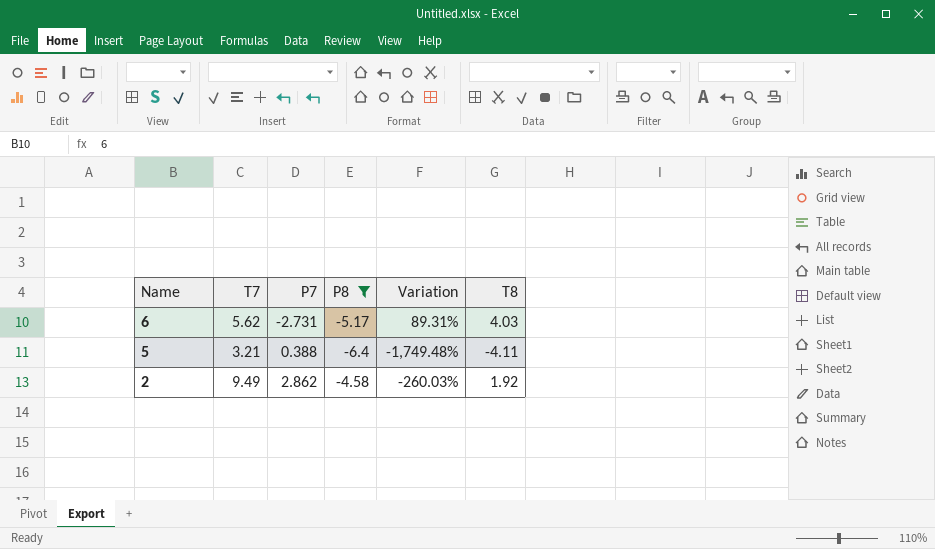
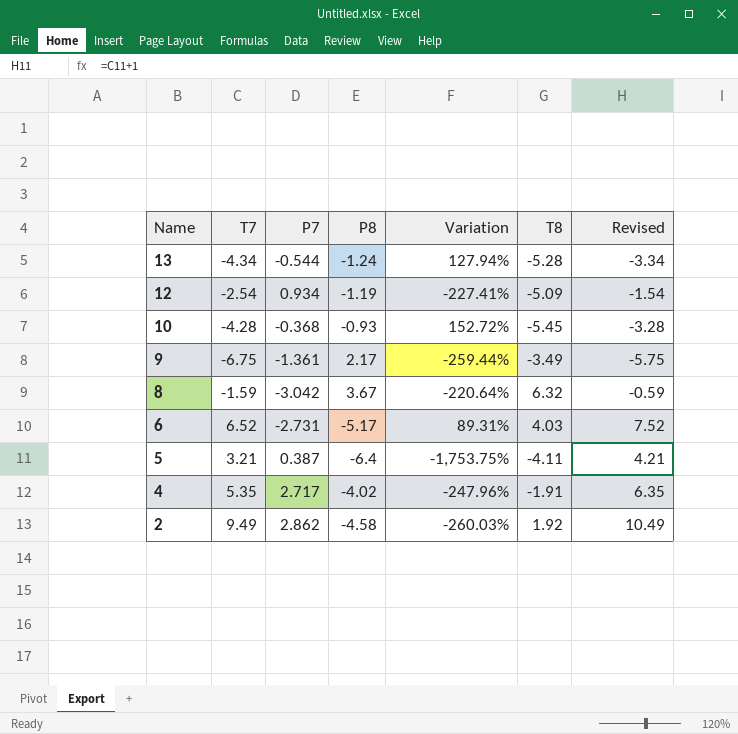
filter: P8 <= -4.58 -> none
column Revised | formula: none -> [T7] + 1
6 | T7: 5.62 -> 6.52
5 | P7: 0.388 -> 0.387
5 | Variation: -1,749.48% -> -1,753.75%

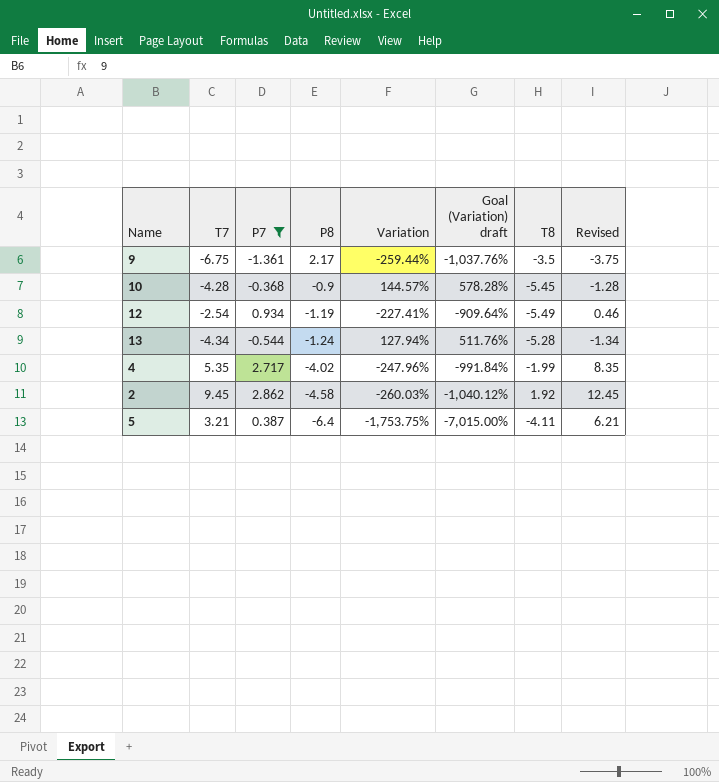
filter: none -> P7 >= -1.361
row order: Name descending -> P8 descending
column Goal (Variation) draft | formula: none -> [Variation] * 4
column Revised | formula: [T7] + 1 -> [T7] + 3
9 | T8: -3.49 -> -3.5
10 | P8: -0.93 -> -0.9
10 | Variation: 152.72% -> 144.57%
12 | T8: -5.09 -> -5.49
4 | T8: -1.91 -> -1.99
2 | T7: 9.49 -> 9.45

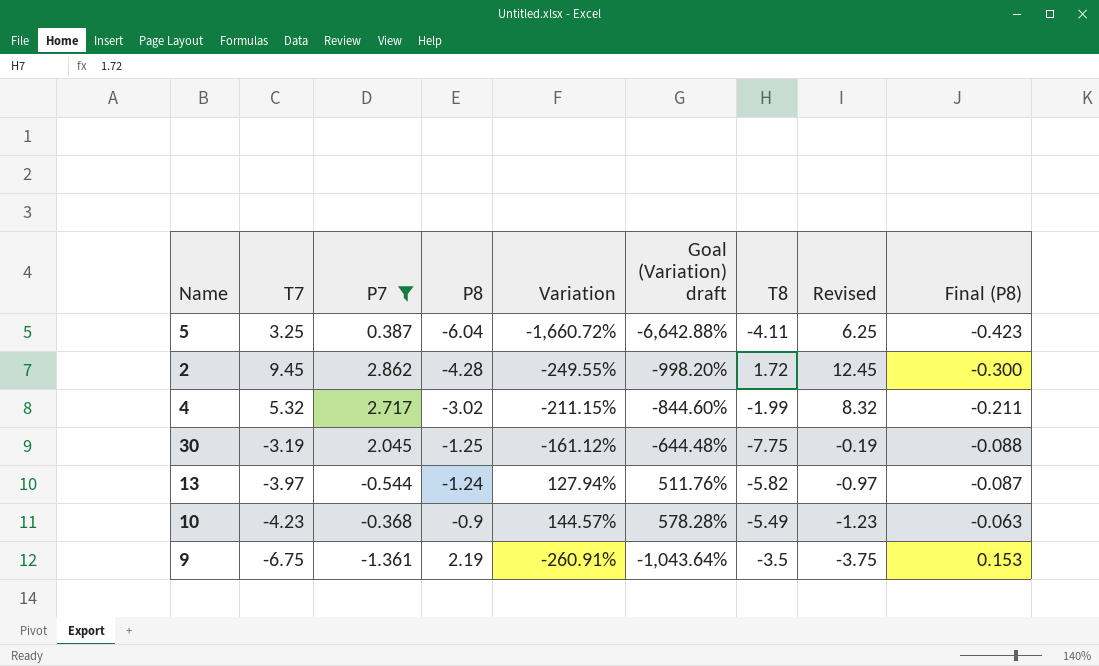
row order: P8 descending -> P8 ascending
column Final (P8) | formula: none -> [P8] * 0.07
row 12: -2.54 | 0.934 | -1.19 | -227.41% | -909.64% | -5.49 | 0.46 -> none
5 | T7: 3.21 -> 3.25
5 | P8: -6.4 -> -6.04
5 | Variation: -1,753.75% -> -1,660.72%
5 | Goal (Variation) draft: -7,015.00% -> -6,642.88%
5 | Revised: 6.21 -> 6.25
2 | P8: -4.58 -> -4.28
2 | Variation: -260.03% -> -249.55%
2 | Goal (Variation) draft: -1,040.12% -> -998.20%
2 | T8: 1.92 -> 1.72
4 | T7: 5.35 -> 5.32
4 | P8: -4.02 -> -3.02
4 | Variation: -247.96% -> -211.15%
4 | Goal (Variation) draft: -991.84% -> -844.60%
4 | Revised: 8.35 -> 8.32
row 30: none -> -3.19 | 2.045 | -1.25 | -161.12% | -644.48% | -7.75 | -0.19 | -0.088
13 | T7: -4.34 -> -3.97
13 | T8: -5.28 -> -5.82
13 | Revised: -1.34 -> -0.97
10 | T7: -4.28 -> -4.23
10 | T8: -5.45 -> -5.49
10 | Revised: -1.28 -> -1.23
9 | P8: 2.17 -> 2.19
9 | Variation: -259.44% -> -260.91%
9 | Goal (Variation) draft: -1,037.76% -> -1,043.64%

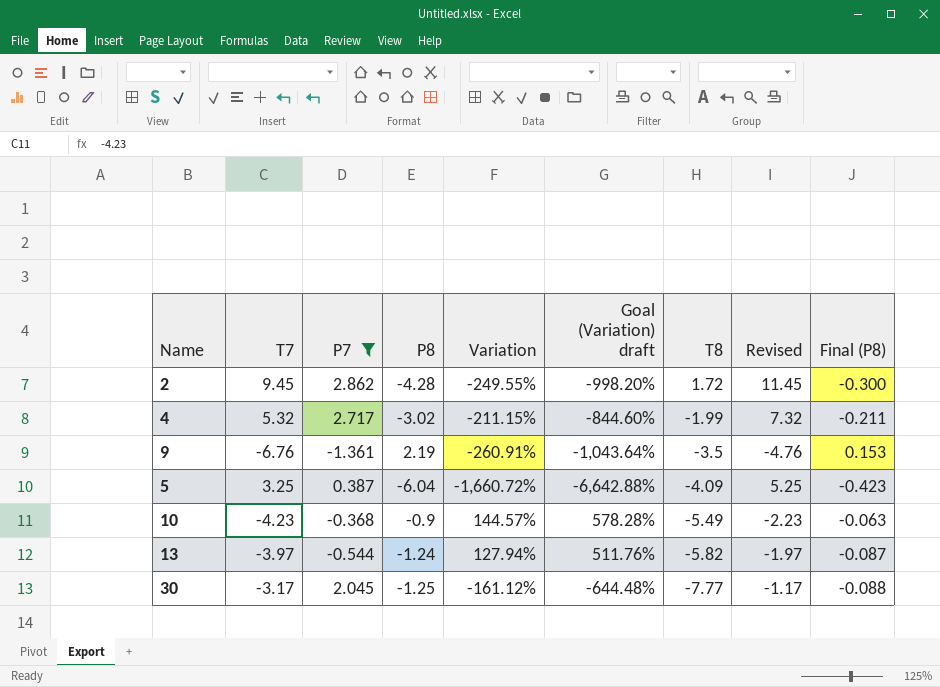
row order: P8 ascending -> T8 descending
column Revised | formula: [T7] + 3 -> [T7] + 2
9 | T7: -6.75 -> -6.76
5 | T8: -4.11 -> -4.09
30 | T7: -3.19 -> -3.17
30 | T8: -7.75 -> -7.77

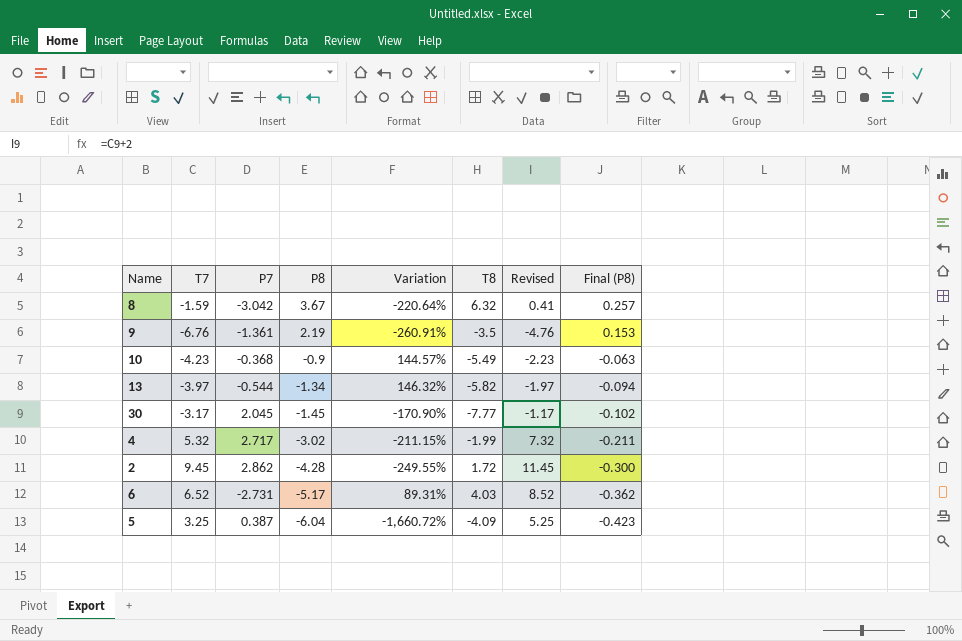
filter: P7 >= -1.361 -> none
row order: T8 descending -> P8 descending
column Goal (Variation) draft | formula: [Variation] * 4 -> none
13 | P8: -1.24 -> -1.34
13 | Variation: 127.94% -> 146.32%
13 | Final (P8): -0.087 -> -0.094
30 | P8: -1.25 -> -1.45
30 | Variation: -161.12% -> -170.90%
30 | Final (P8): -0.088 -> -0.102

